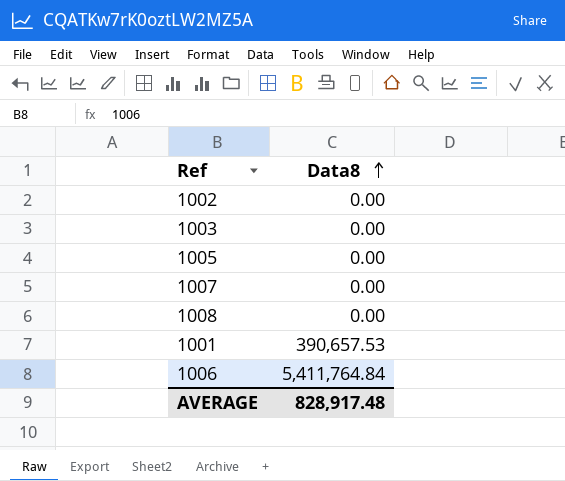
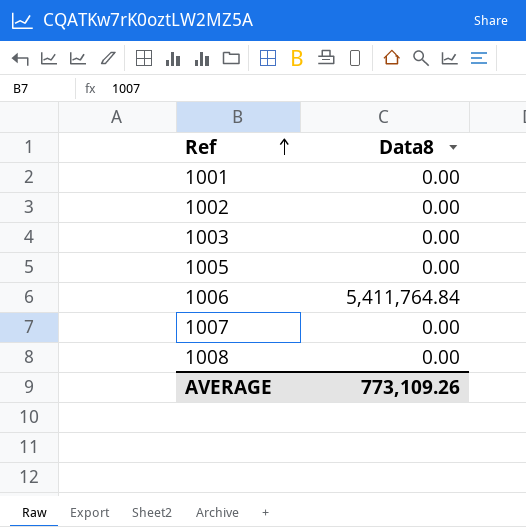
row order: Data8 ascending -> Ref ascending
1001 | Data8: 390,657.53 -> 0.00
AVERAGE | Data8: 828,917.48 -> 773,109.26

